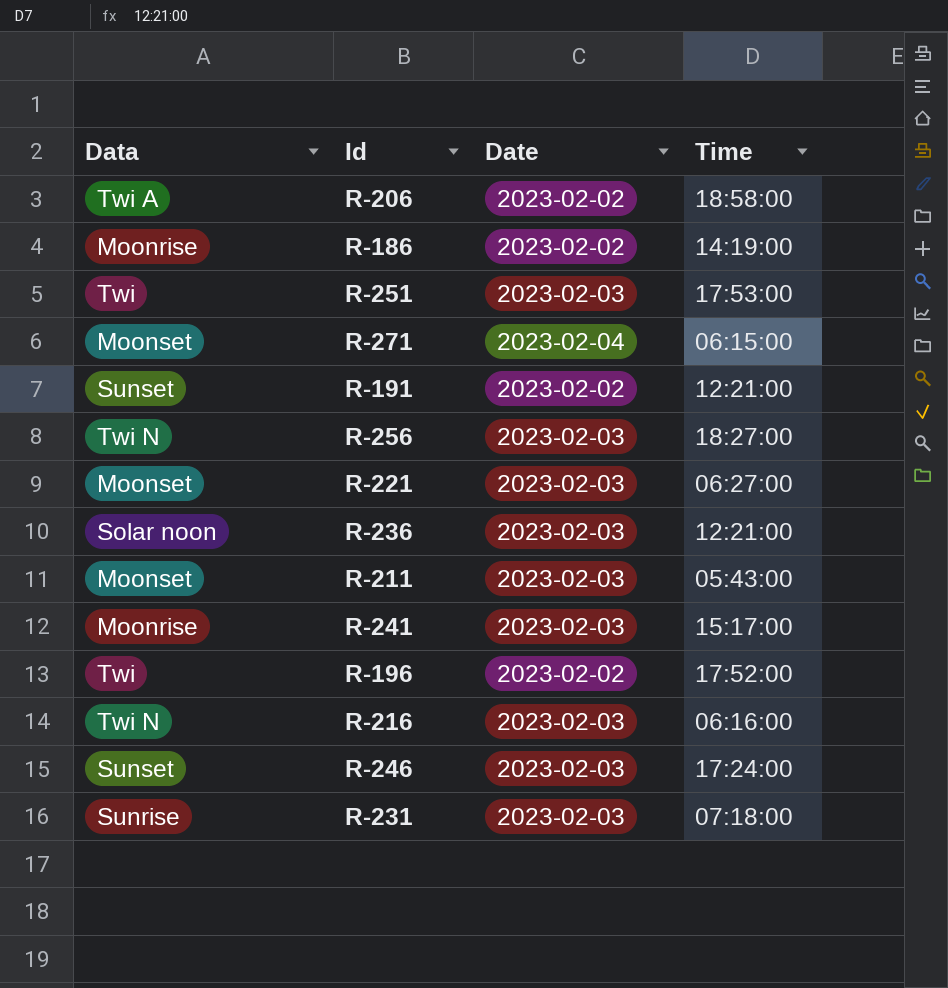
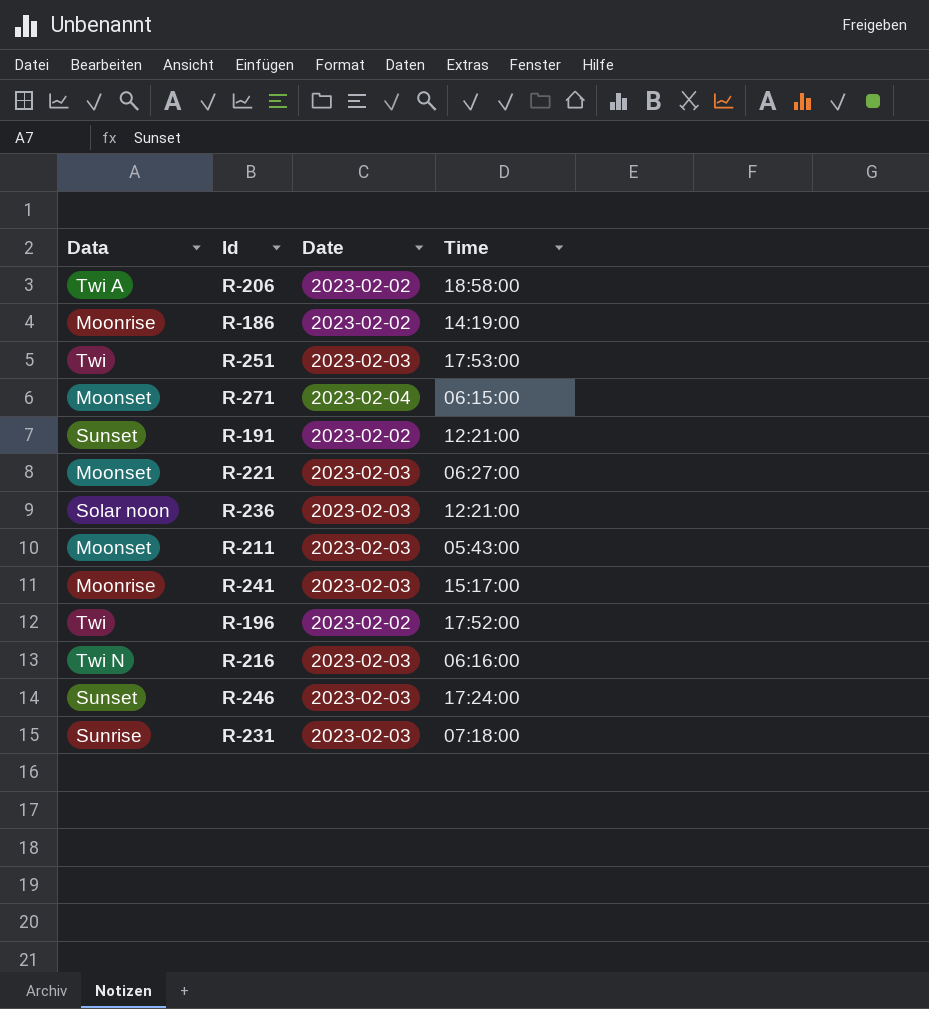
row R-256: Twi N | 2023-02-03 | 18:27:00 -> none

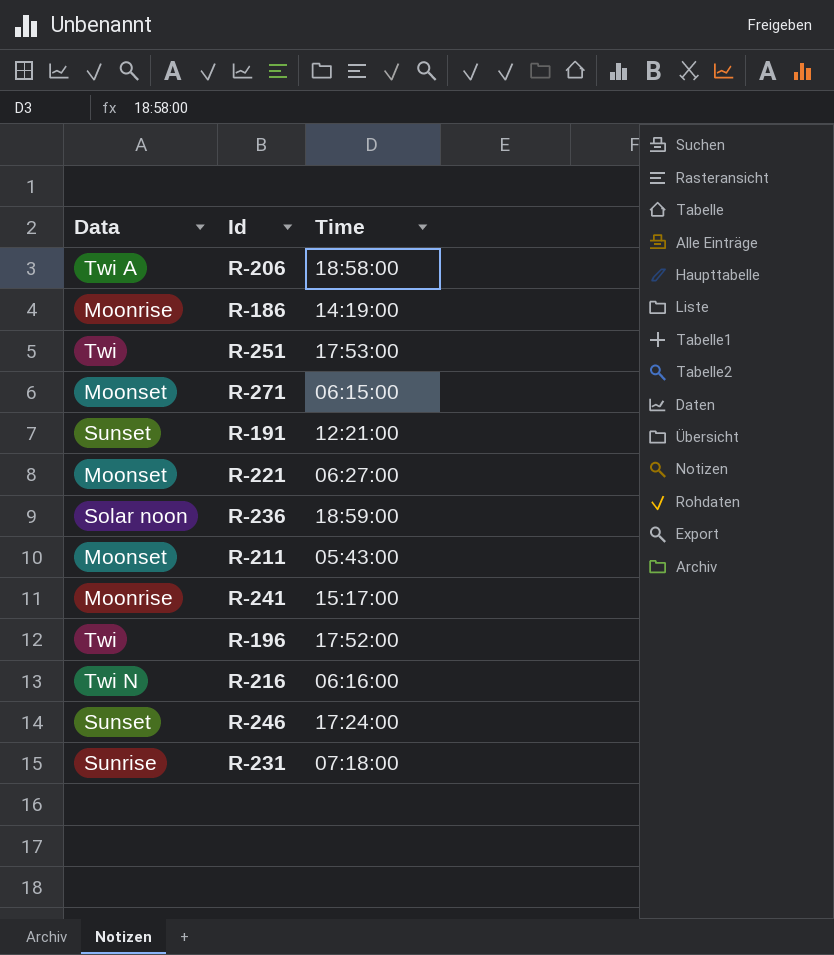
column Date | position: 3 -> none
R-236 | Time: 12:21:00 -> 18:59:00

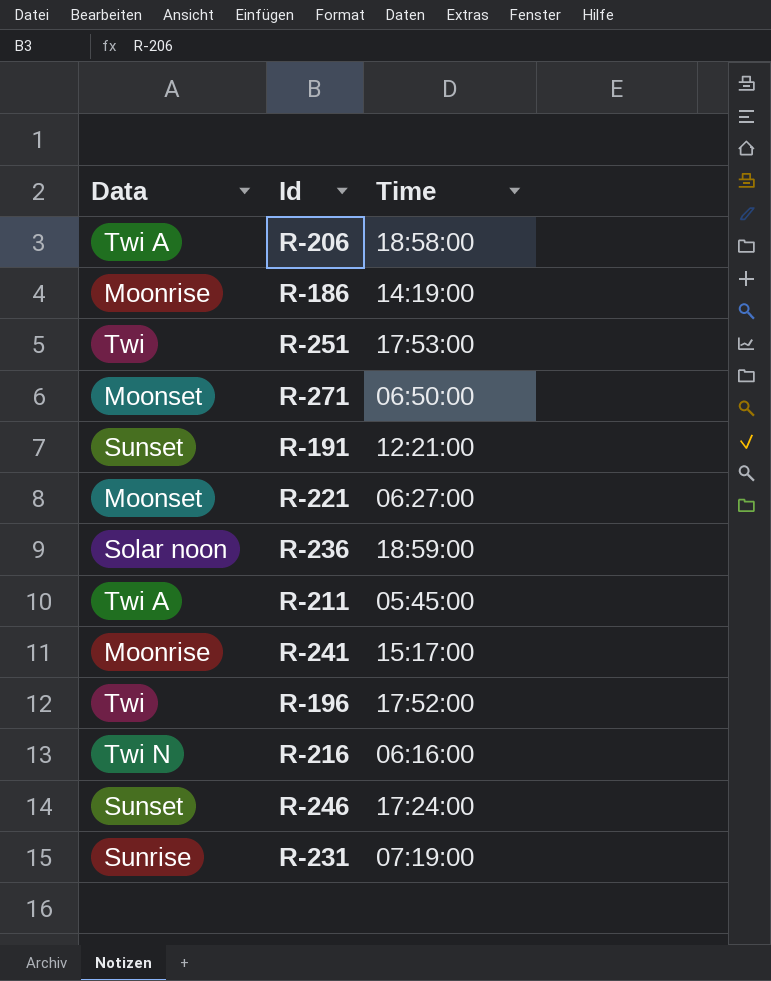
R-271 | Time: 06:15:00 -> 06:50:00
R-211 | Data: Moonset -> Twi A
R-211 | Time: 05:43:00 -> 05:45:00
R-231 | Time: 07:18:00 -> 07:19:00

